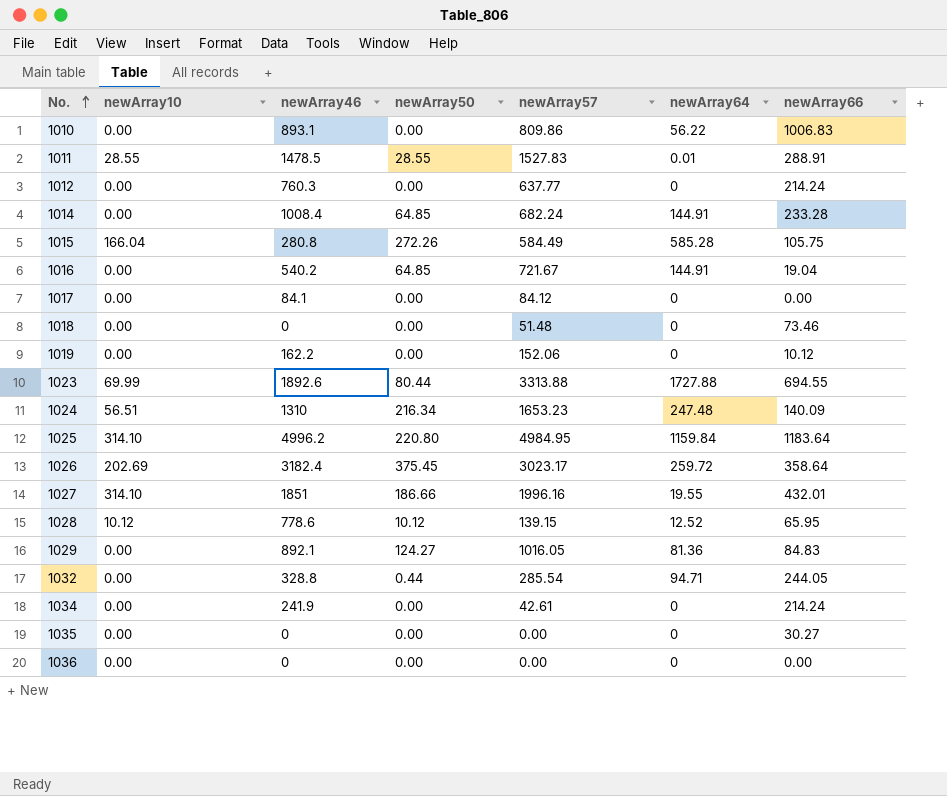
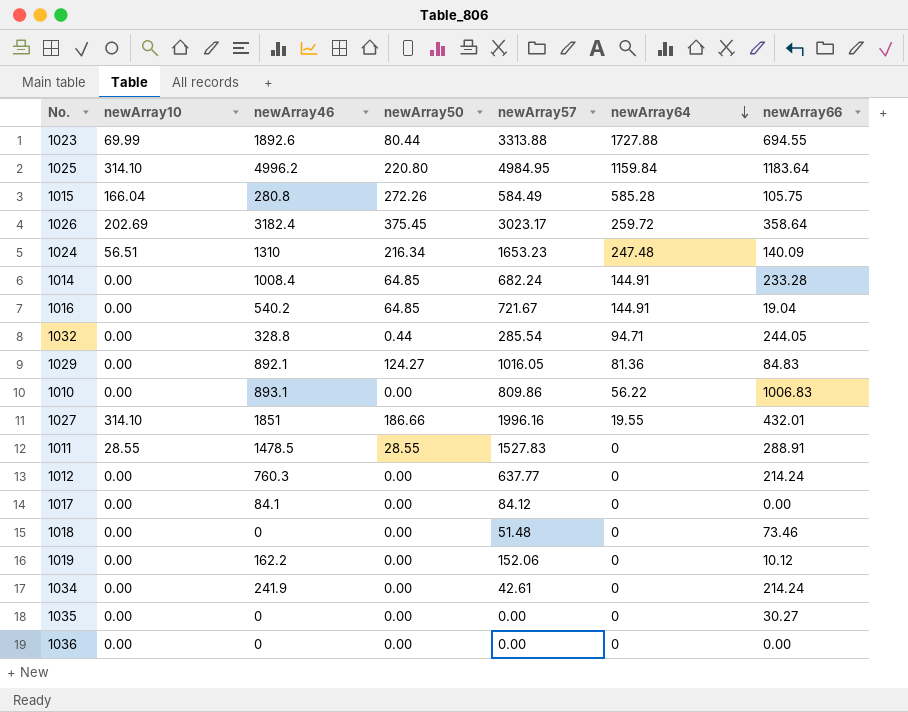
row order: No. ascending -> newArray64 descending
row 1028: 10.12 | 778.6 | 10.12 | 139.15 | 12.52 | 65.95 -> none
1011 | newArray64: 0.01 -> 0

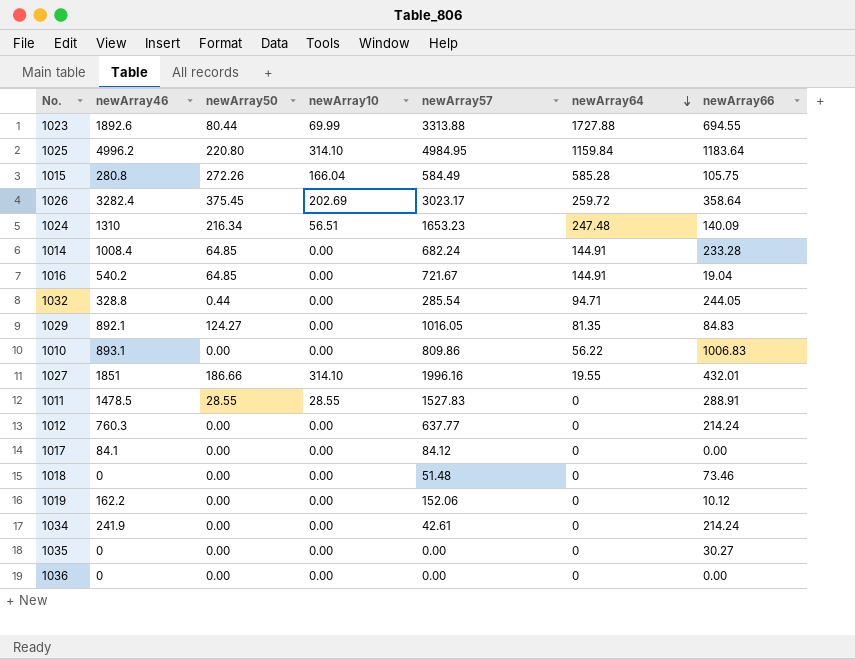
column newArray10 | position: 2 -> 4
1026 | newArray46: 3182.4 -> 3282.4
1029 | newArray64: 81.36 -> 81.35

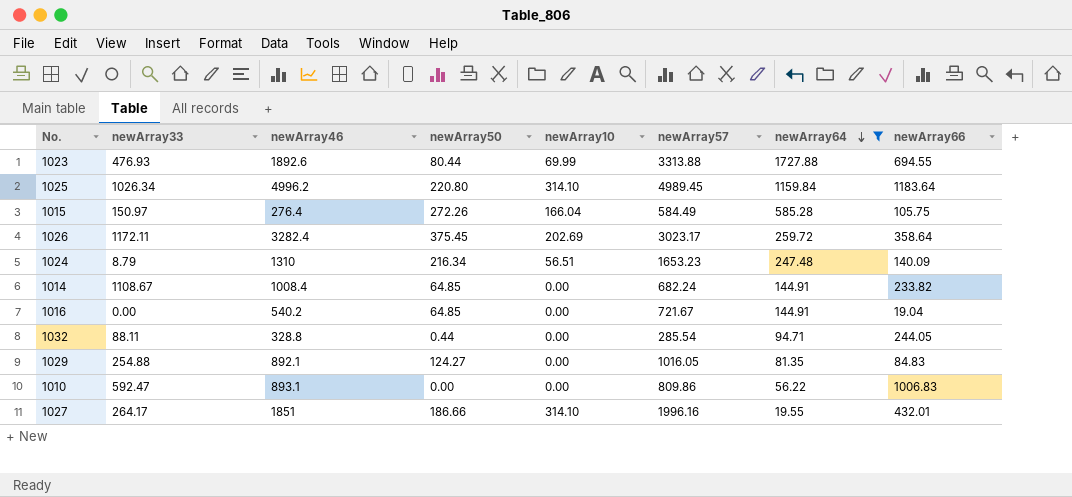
filter: none -> newArray64 != 0
column newArray33 | position: none -> 2
1025 | newArray57: 4984.95 -> 4989.45
1015 | newArray46: 280.8 -> 276.4
1014 | newArray66: 233.28 -> 233.82

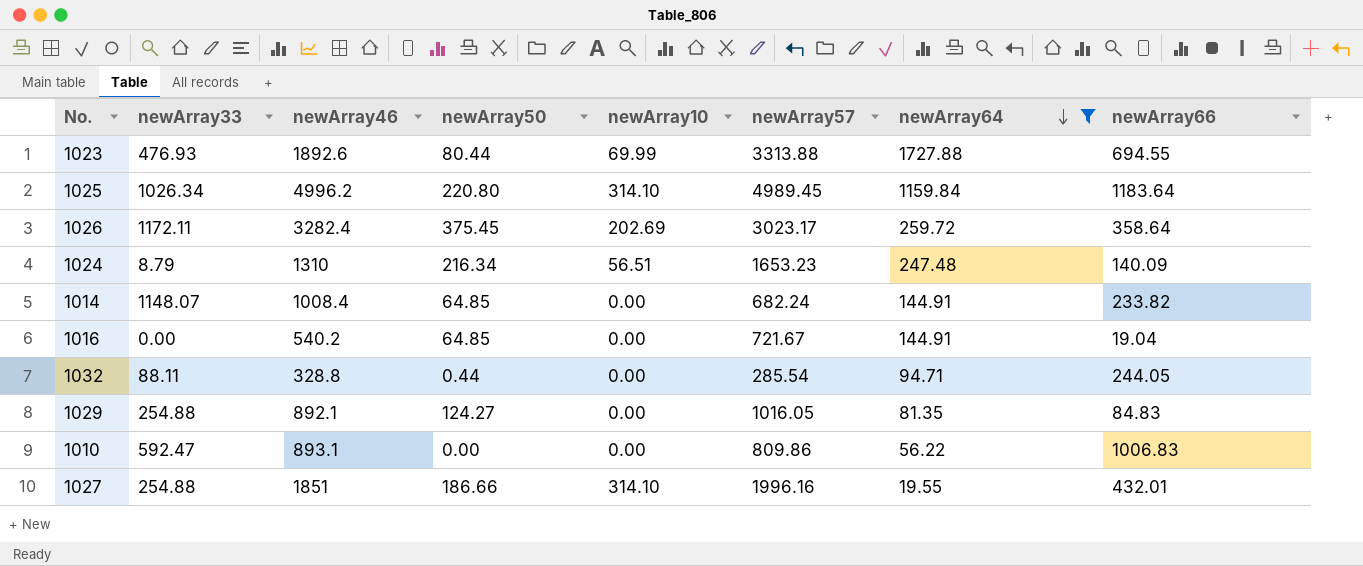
row 1015: 150.97 | 276.4 | 272.26 | 166.04 | 584.49 | 585.28 | 105.75 -> none
1014 | newArray33: 1108.67 -> 1148.07
1027 | newArray33: 264.17 -> 254.88

